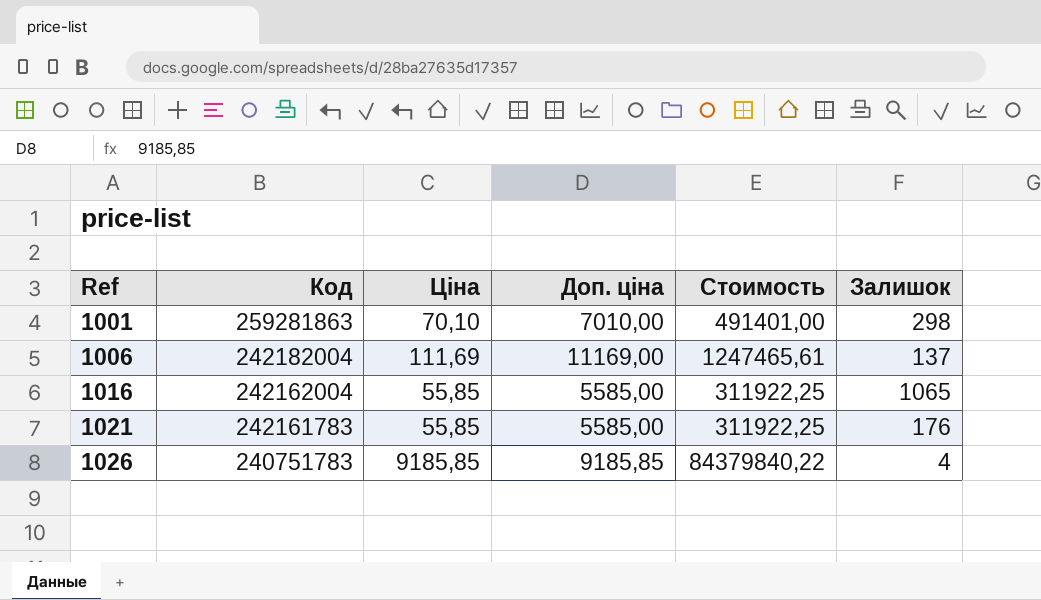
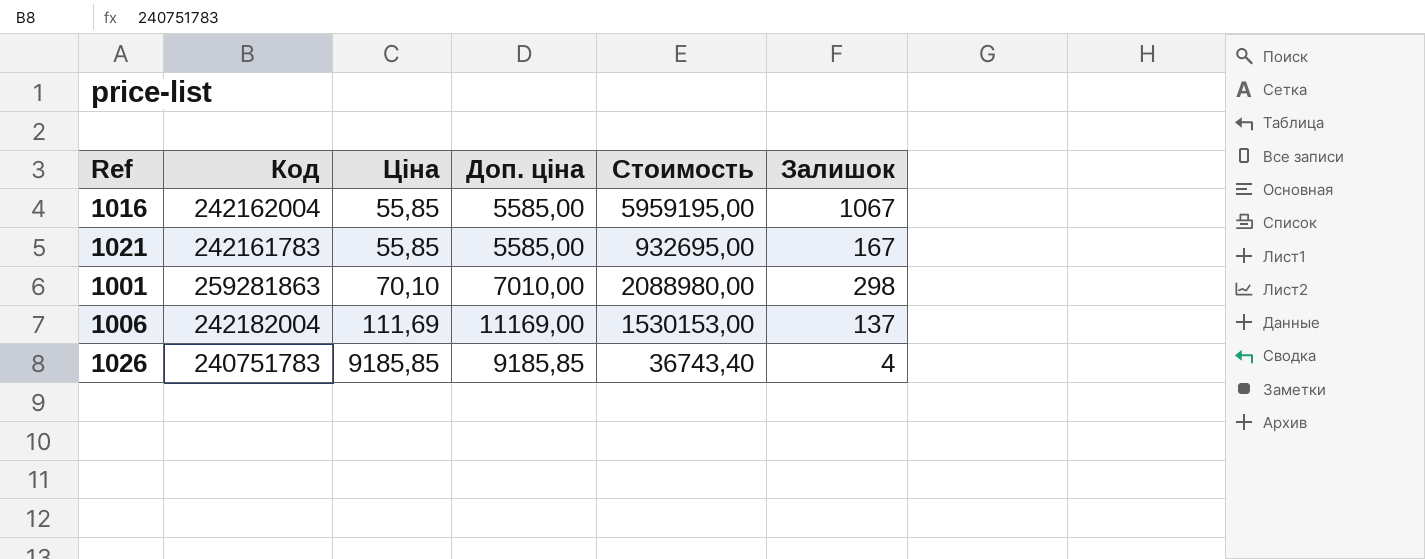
row order: Ref ascending -> Ціна ascending
column Стоимость | formula: [Ціна] * [Доп. ціна] -> [Доп. ціна] * [Залишок]
1016 | Залишок: 1065 -> 1067
1021 | Залишок: 176 -> 167

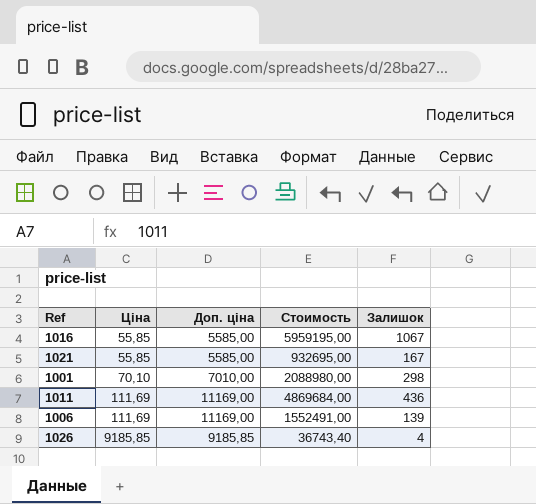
column Код | position: 2 -> none
row 1011: none -> 111,69 | 11169,00 | 4869684,00 | 436
1006 | Стоимость: 1530153,00 -> 1552491,00
1006 | Залишок: 137 -> 139

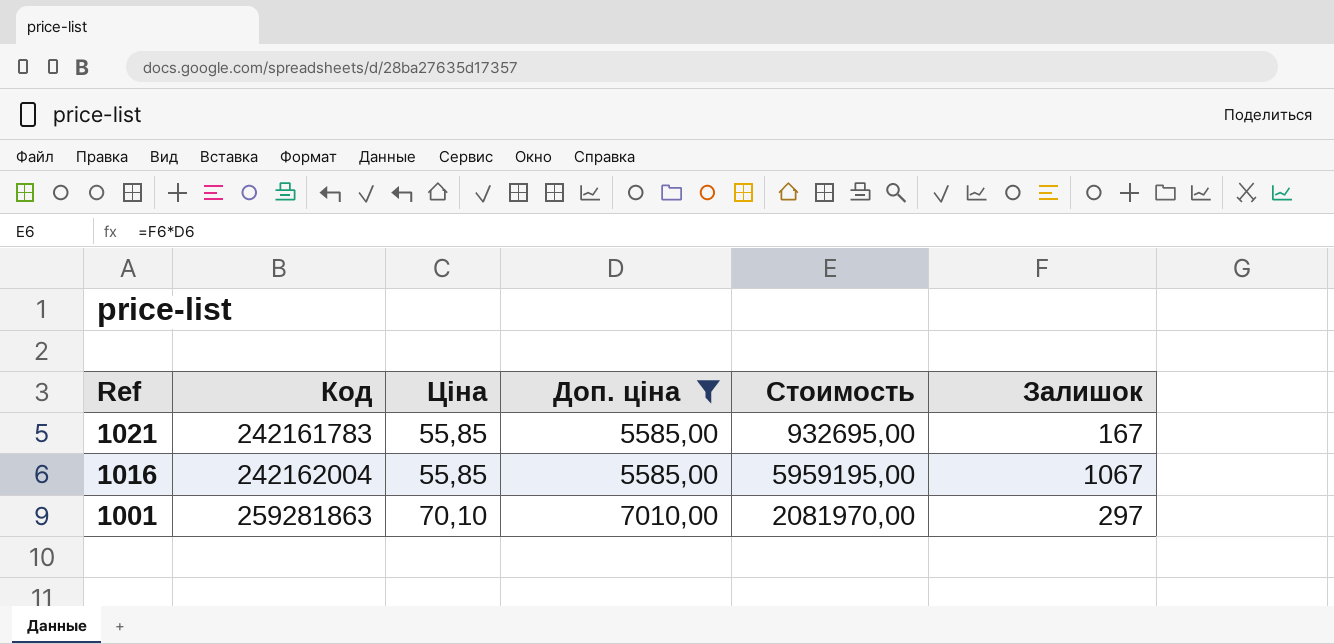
filter: none -> Доп. ціна <= 7010,00
row order: Ціна ascending -> Ref descending
column Код | position: none -> 2
1001 | Стоимость: 2088980,00 -> 2081970,00
1001 | Залишок: 298 -> 297

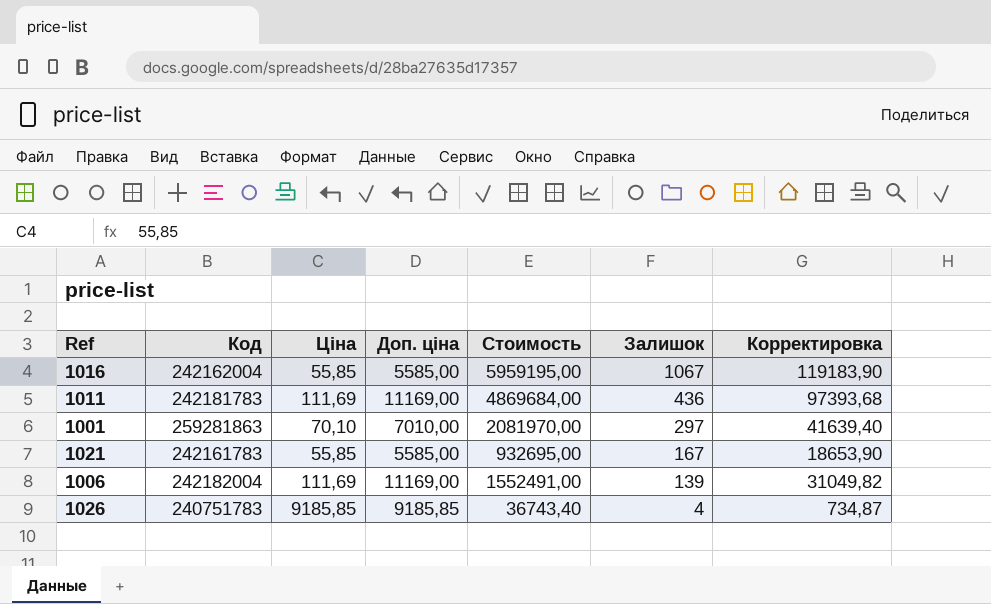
filter: Доп. ціна <= 7010,00 -> none
row order: Ref descending -> Залишок descending
column Корректировка | formula: none -> [Стоимость] * 0,02

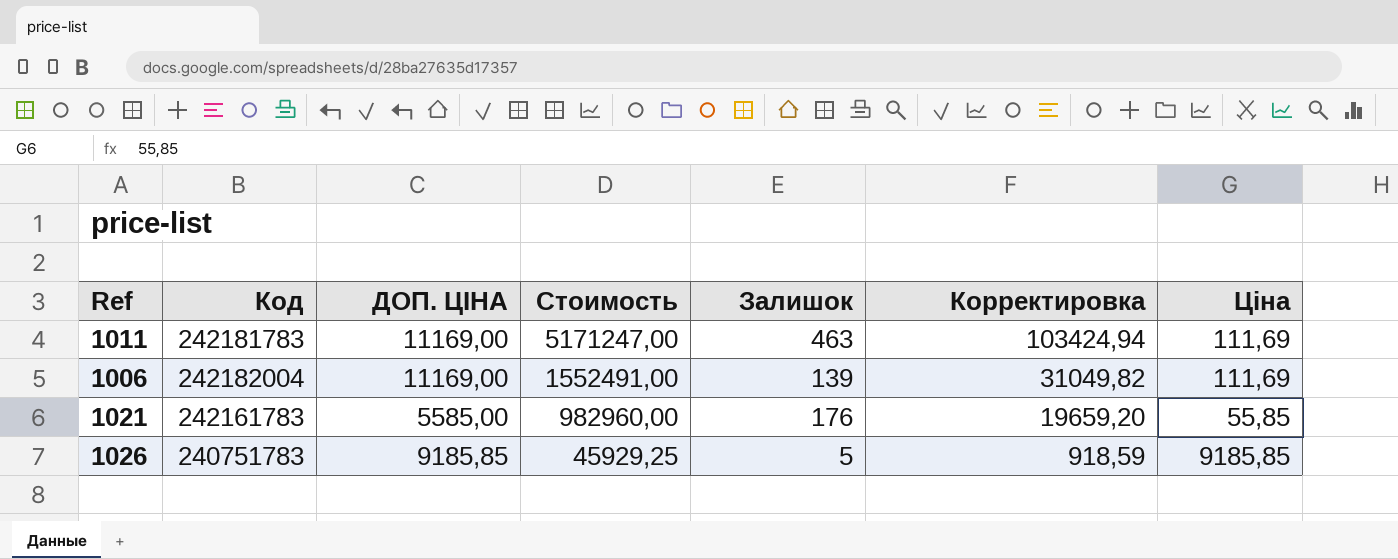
row order: Залишок descending -> Стоимость descending
column name: Доп. ціна -> ДОП. ЦІНА
column Ціна | position: 3 -> 7
row 1016: 242162004 | 55,85 | 5585,00 | 5959195,00 | 1067 | 119183,90 -> none
row 1001: 259281863 | 70,10 | 7010,00 | 2081970,00 | 297 | 41639,40 -> none
1011 | Стоимость: 4869684,00 -> 5171247,00
1011 | Залишок: 436 -> 463
1011 | Корректировка: 97393,68 -> 103424,94
1021 | Стоимость: 932695,00 -> 982960,00
1021 | Залишок: 167 -> 176
1021 | Корректировка: 18653,90 -> 19659,20
1026 | Стоимость: 36743,40 -> 45929,25
1026 | Залишок: 4 -> 5
1026 | Корректировка: 734,87 -> 918,59

